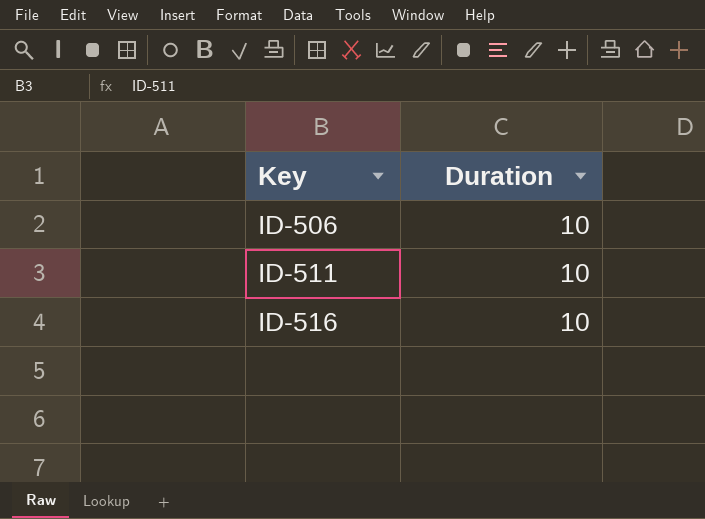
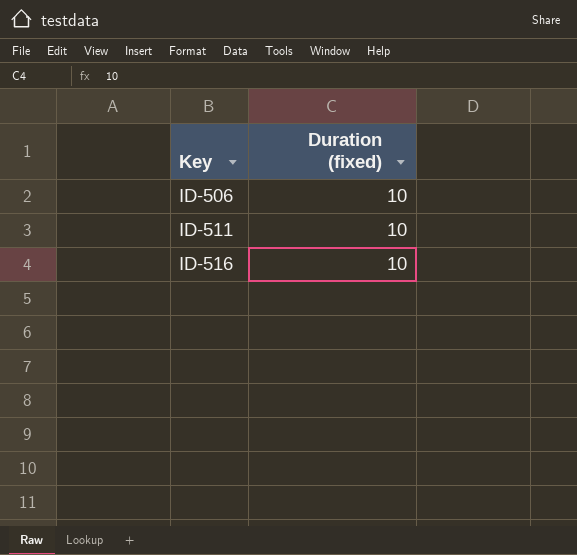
column name: Duration -> Duration (fixed)

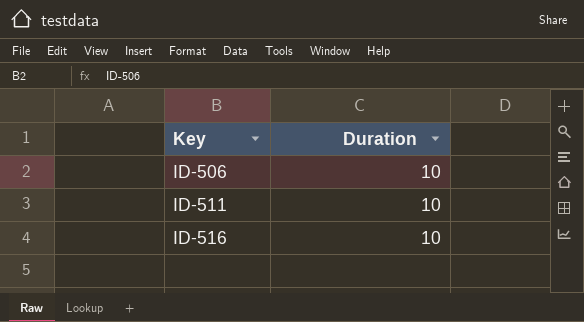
column name: Duration (fixed) -> Duration

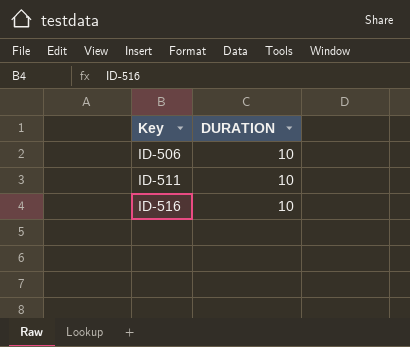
column name: Duration -> DURATION

